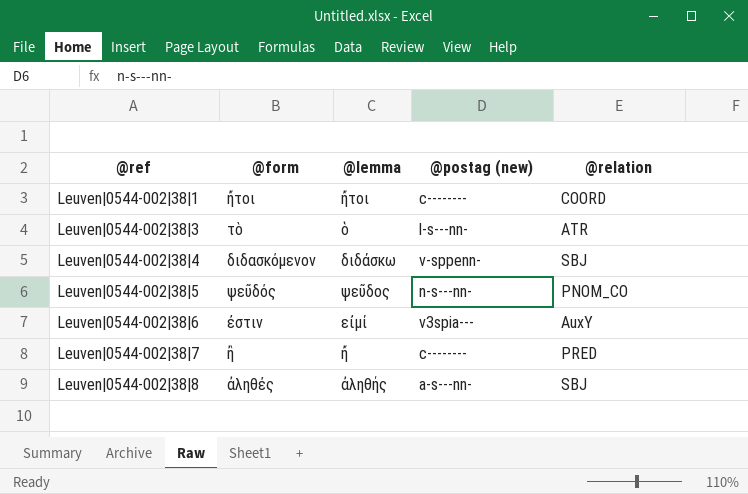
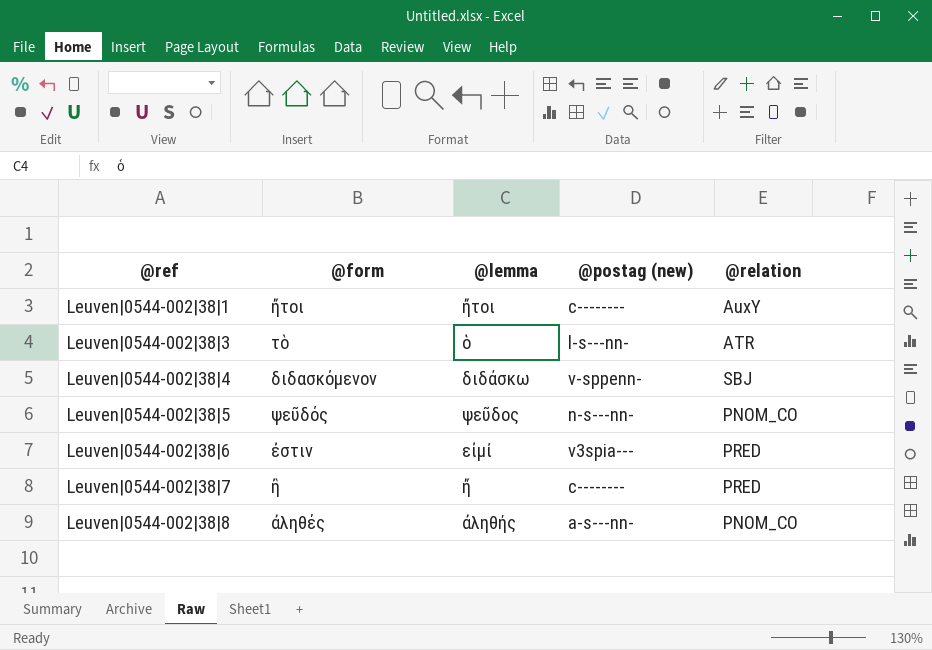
Leuven|0544-002|38|1 | @relation: COORD -> AuxY
Leuven|0544-002|38|6 | @relation: AuxY -> PRED
Leuven|0544-002|38|8 | @relation: SBJ -> PNOM_CO

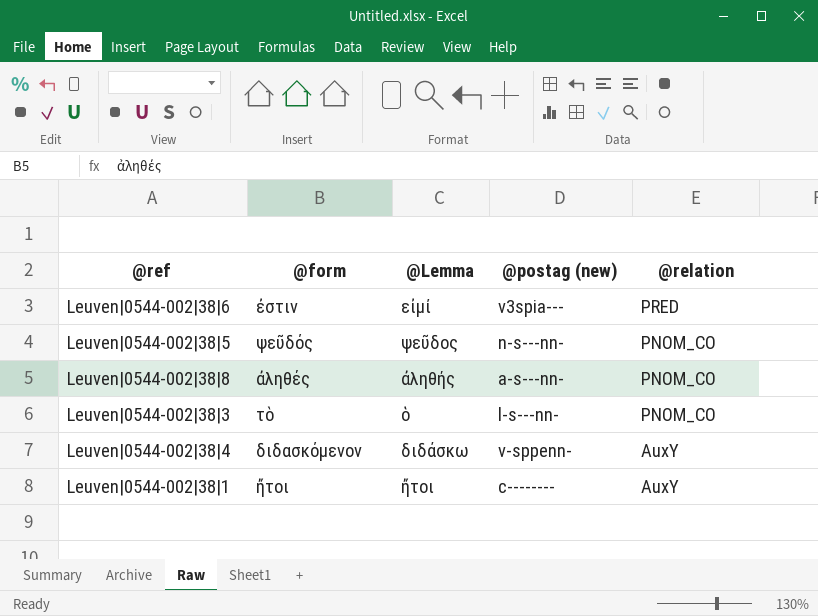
row order: @ref ascending -> @relation descending
column name: @lemma -> @Lemma
row Leuven|0544-002|38|7: ἢ | ἤ | c-------- | PRED -> none
Leuven|0544-002|38|3 | @relation: ATR -> PNOM_CO
Leuven|0544-002|38|4 | @relation: SBJ -> AuxY

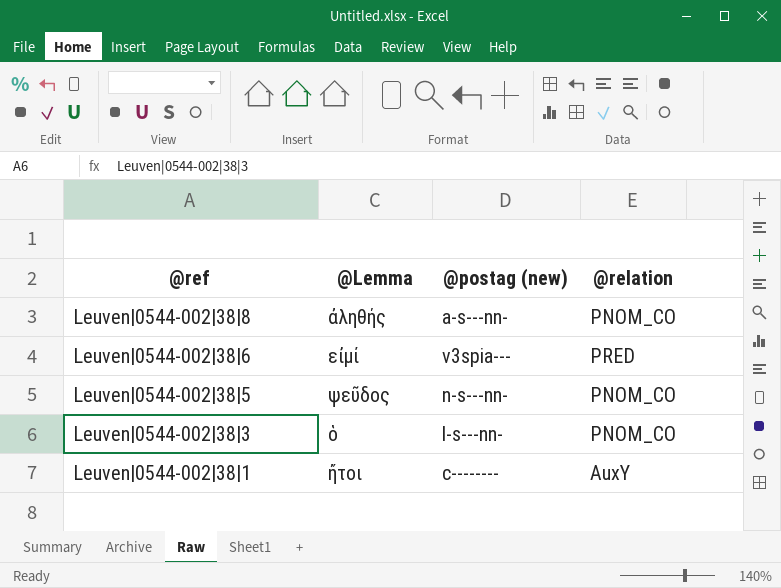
row order: @relation descending -> @ref descending
column @form | position: 2 -> none
row Leuven|0544-002|38|4: διδασκόμενον | διδάσκω | v-sppenn- | AuxY -> none

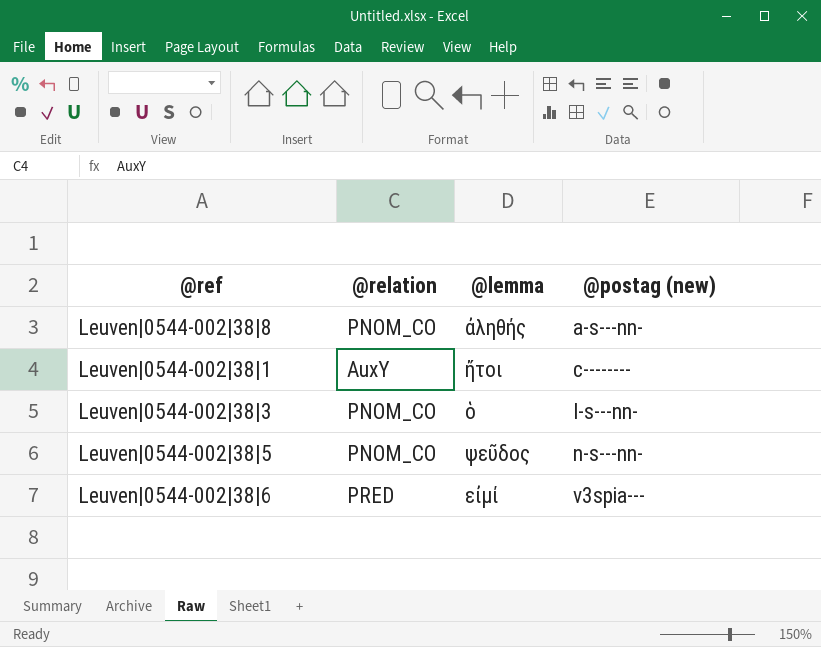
row order: @ref descending -> @postag (new) ascending
column @relation | position: 4 -> 2
column name: @Lemma -> @lemma

